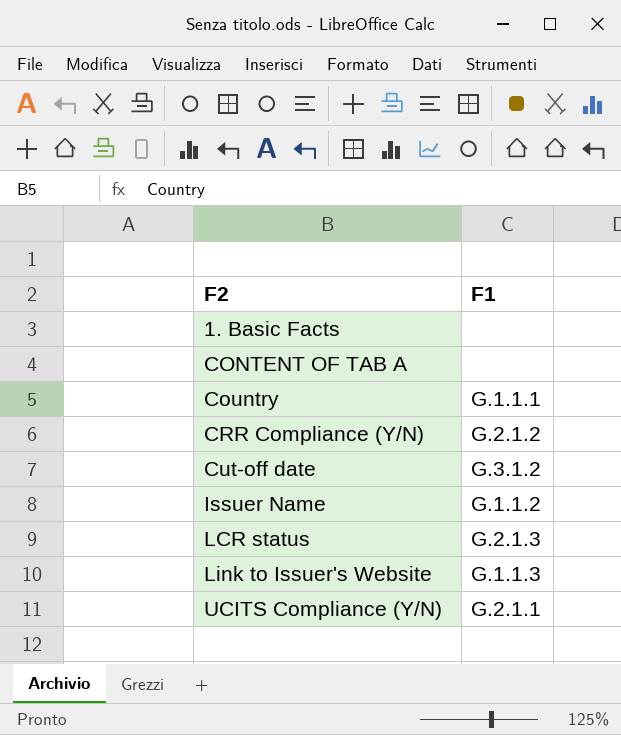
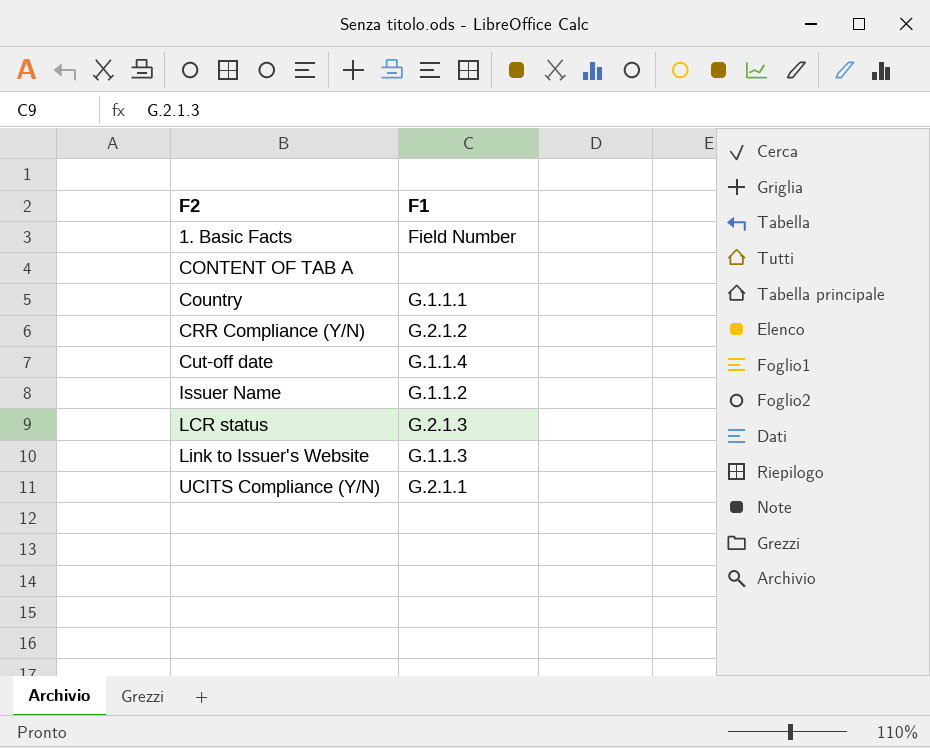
1. Basic Facts | F1: none -> Field Number
Cut-off date | F1: G.3.1.2 -> G.1.1.4

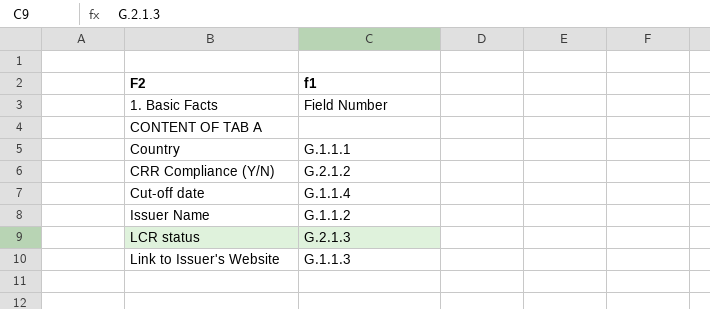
column name: F1 -> f1
row UCITS Compliance (Y/N): G.2.1.1 -> none

